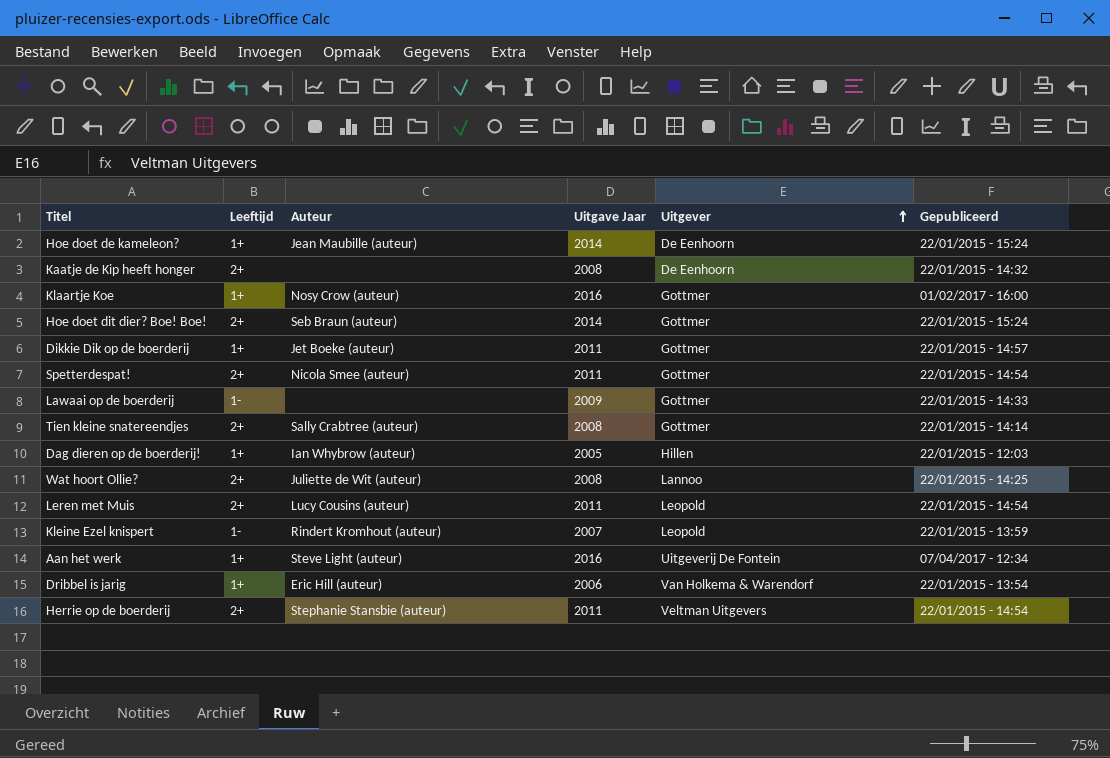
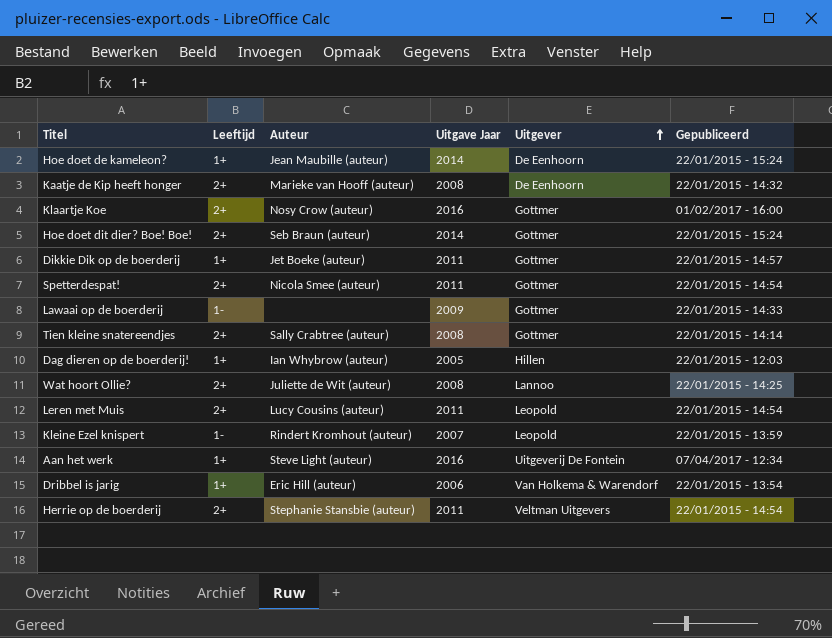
Kaatje de Kip heeft honger | Auteur: none -> Marieke van Hooff (auteur)
Klaartje Koe | Leeftijd: 1+ -> 2+

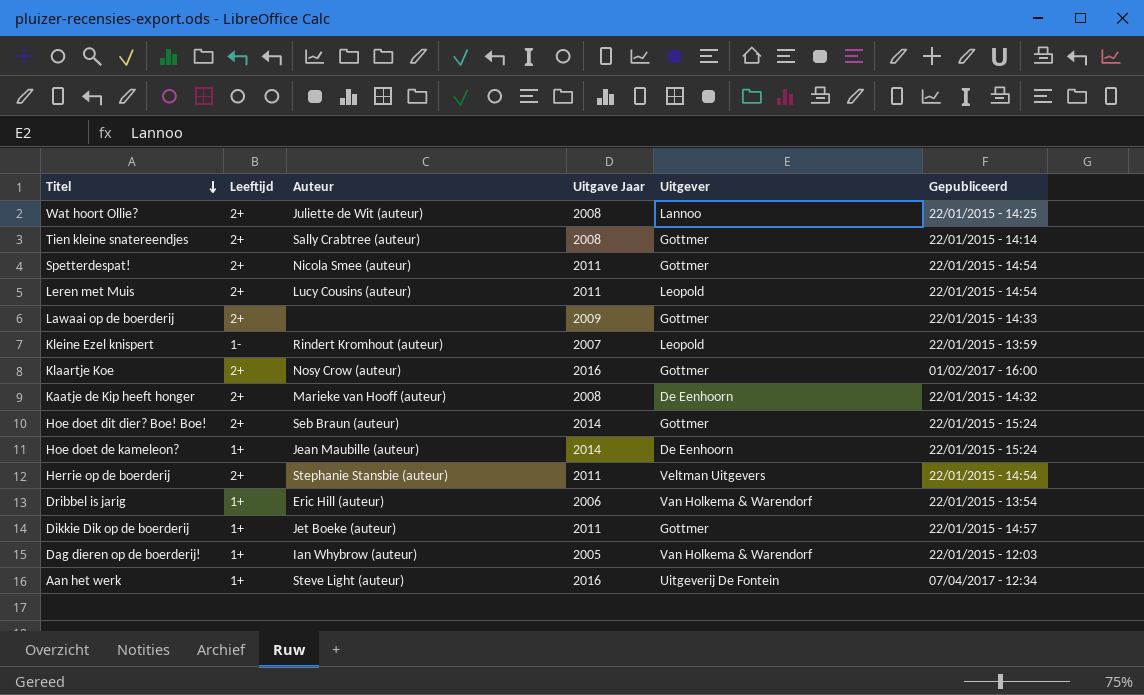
row order: Uitgever ascending -> Titel descending
Lawaai op de boerderij | Leeftijd: 1- -> 2+
Dag dieren op de boerderij! | Uitgever: Hillen -> Van Holkema & Warendorf

